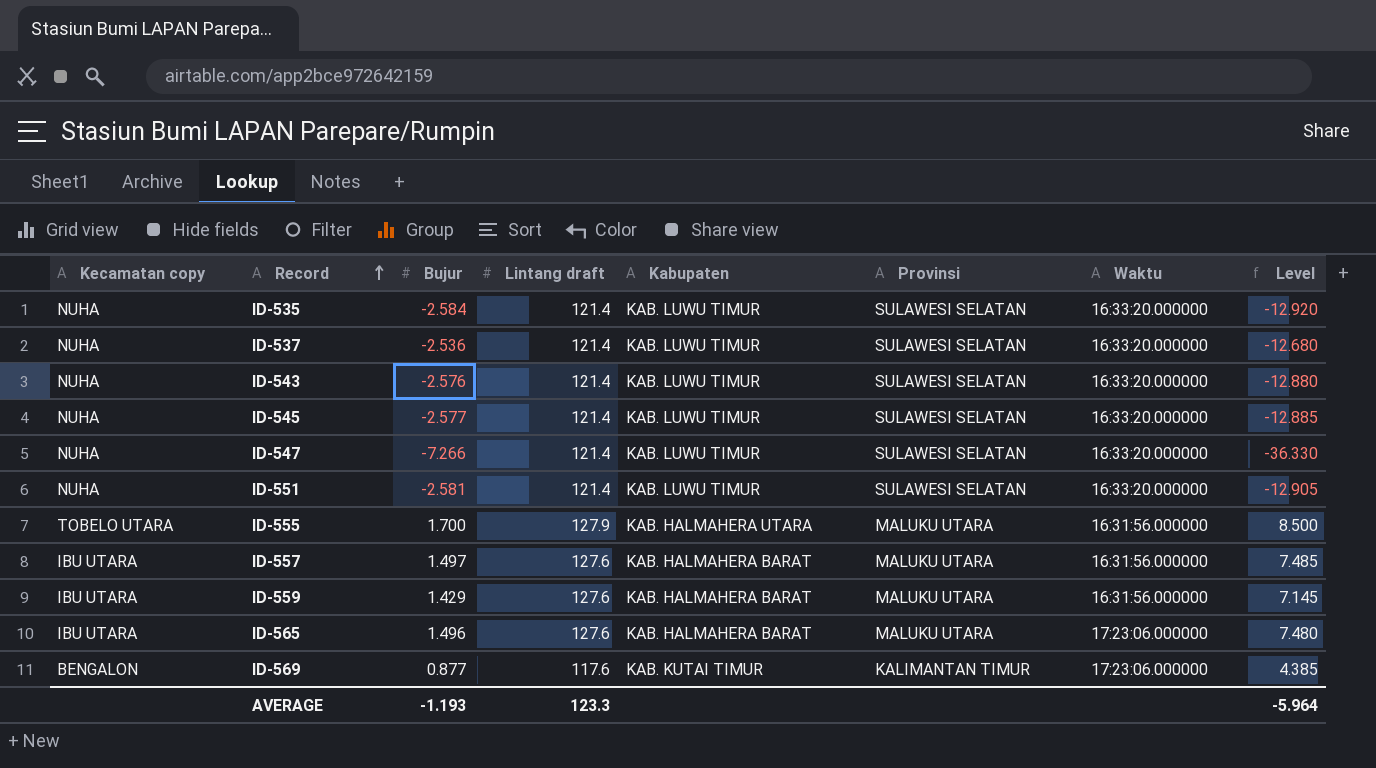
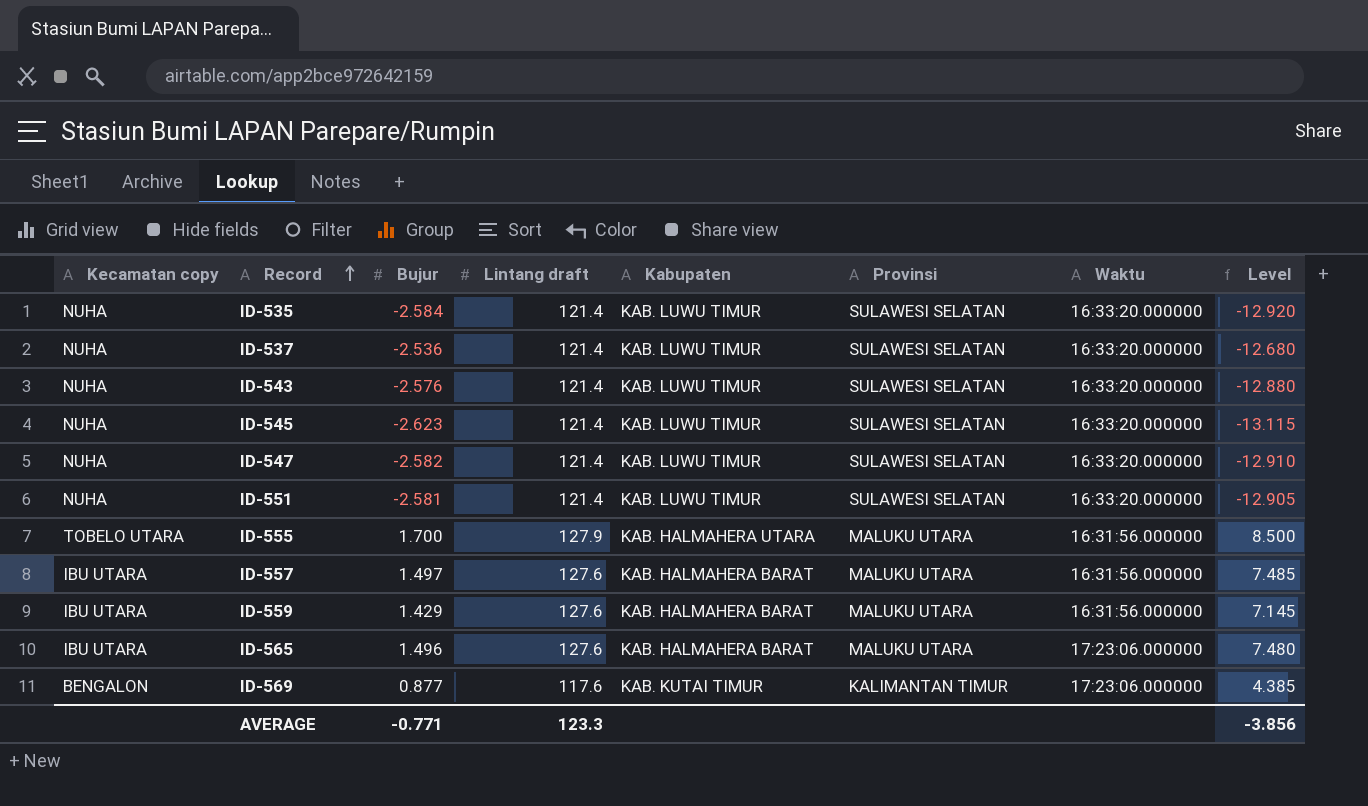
ID-545 | Bujur: -2.577 -> -2.623
ID-545 | Level: -12.885 -> -13.115
ID-547 | Bujur: -7.266 -> -2.582
ID-547 | Level: -36.330 -> -12.910
AVERAGE | Bujur: -1.193 -> -0.771
AVERAGE | Level: -5.964 -> -3.856

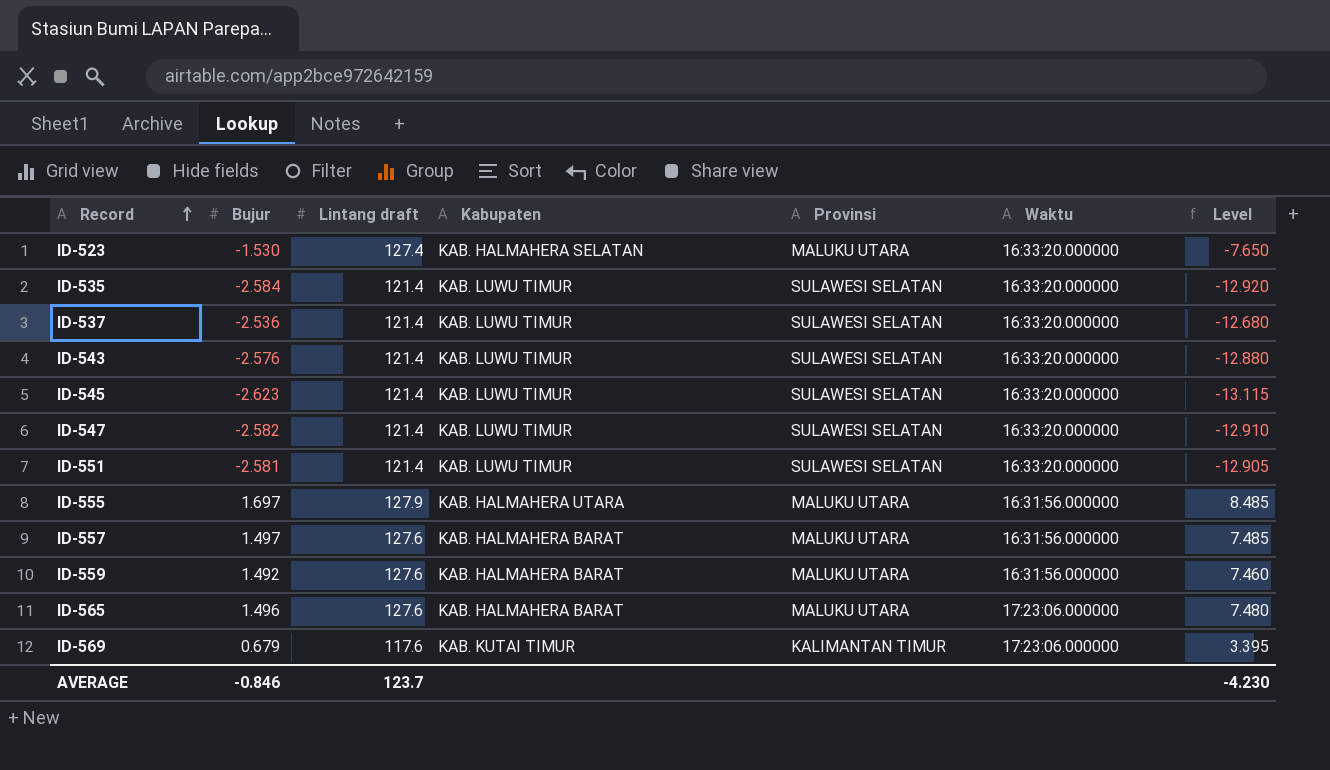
column Kecamatan copy | position: 1 -> none
row ID-523: none -> -1.530 | 127.4 | KAB. HALMAHERA SELATAN | MALUKU UTARA | 16:33:20.000000 | -7.650
ID-555 | Bujur: 1.700 -> 1.697
ID-555 | Level: 8.500 -> 8.485
ID-559 | Bujur: 1.429 -> 1.492
ID-559 | Level: 7.145 -> 7.460
ID-569 | Bujur: 0.877 -> 0.679
ID-569 | Level: 4.385 -> 3.395
AVERAGE | Bujur: -0.771 -> -0.846
AVERAGE | Lintang draft: 123.3 -> 123.7
AVERAGE | Level: -3.856 -> -4.230

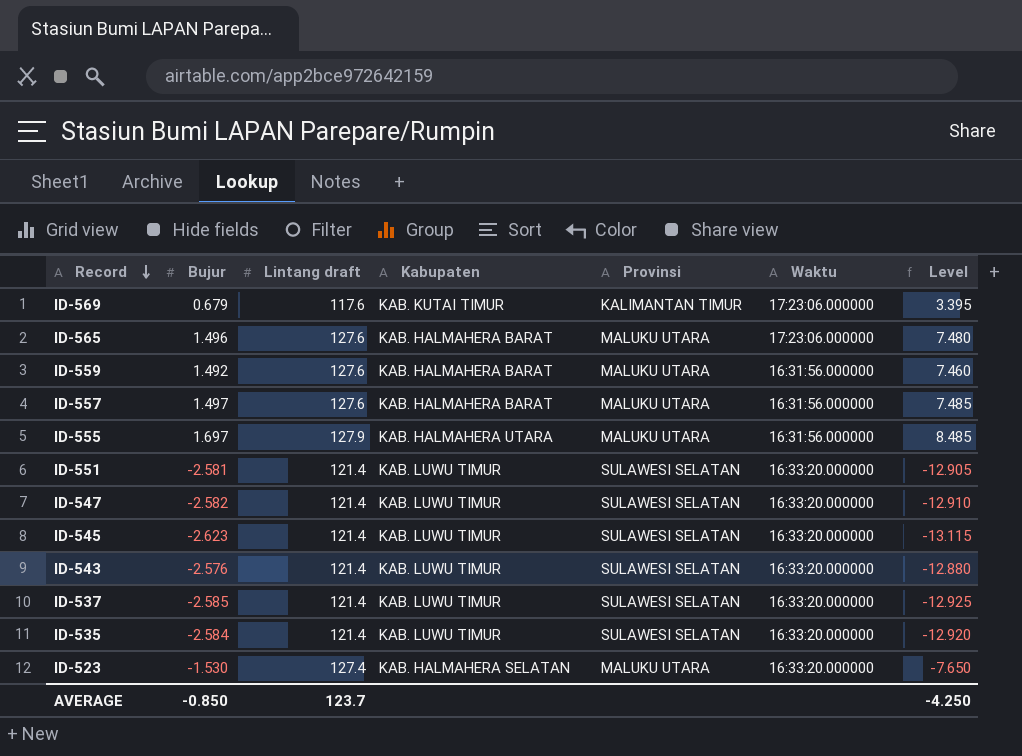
row order: Record ascending -> Record descending
ID-537 | Bujur: -2.536 -> -2.585
ID-537 | Level: -12.680 -> -12.925
AVERAGE | Bujur: -0.846 -> -0.850
AVERAGE | Level: -4.230 -> -4.250

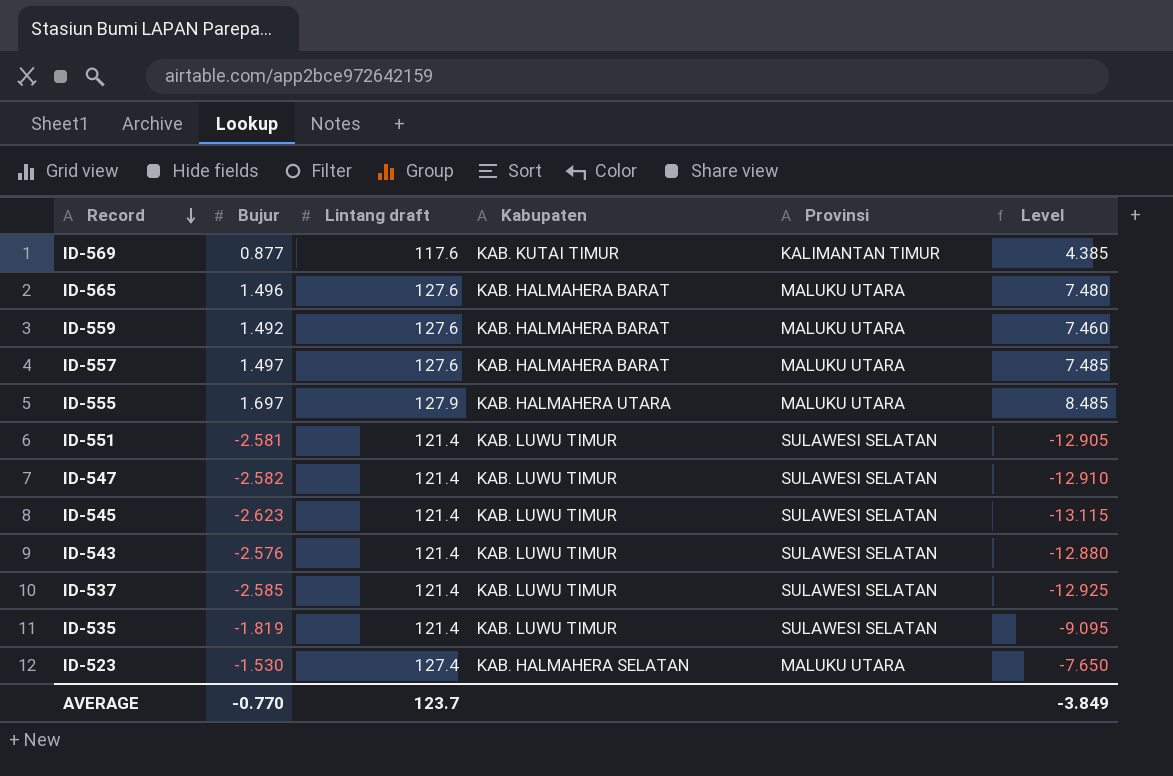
column Waktu | position: 6 -> none
ID-569 | Bujur: 0.679 -> 0.877
ID-569 | Level: 3.395 -> 4.385
ID-535 | Bujur: -2.584 -> -1.819
ID-535 | Level: -12.920 -> -9.095
AVERAGE | Bujur: -0.850 -> -0.770
AVERAGE | Level: -4.250 -> -3.849

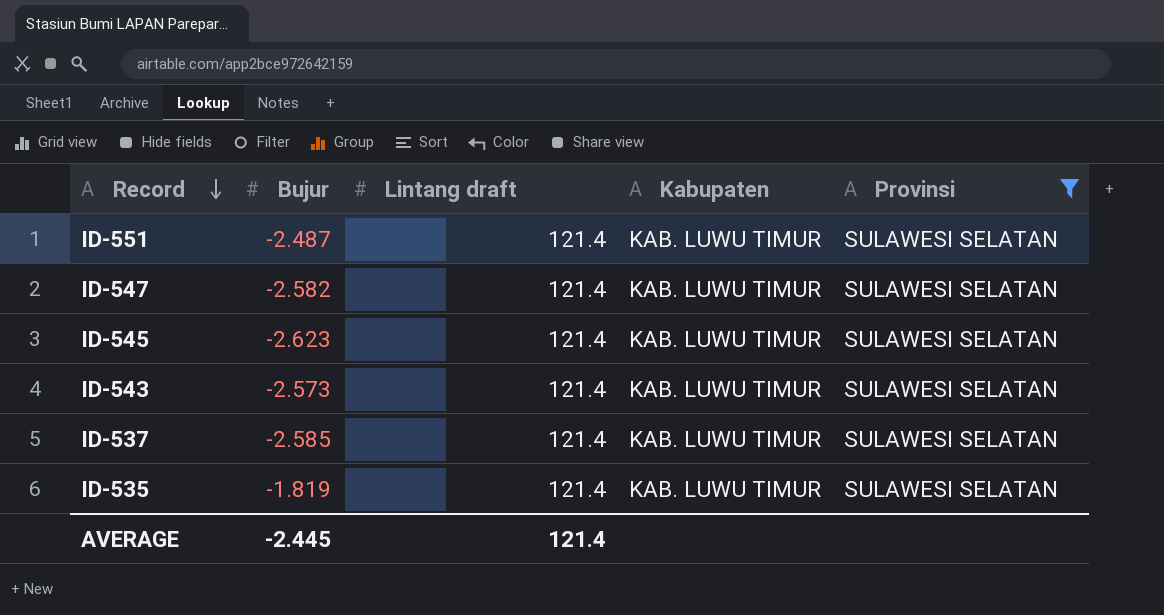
filter: none -> Provinsi = SULAWESI SELATAN
column Level | formula: [Bujur] * 5 -> none
ID-551 | Bujur: -2.581 -> -2.487
ID-543 | Bujur: -2.576 -> -2.573
AVERAGE | Bujur: -0.770 -> -2.445
AVERAGE | Lintang draft: 123.7 -> 121.4

